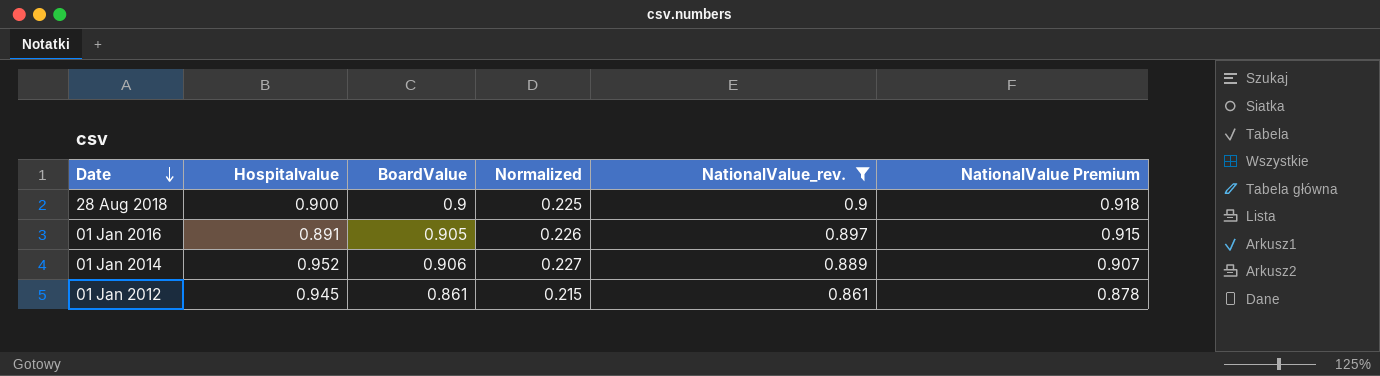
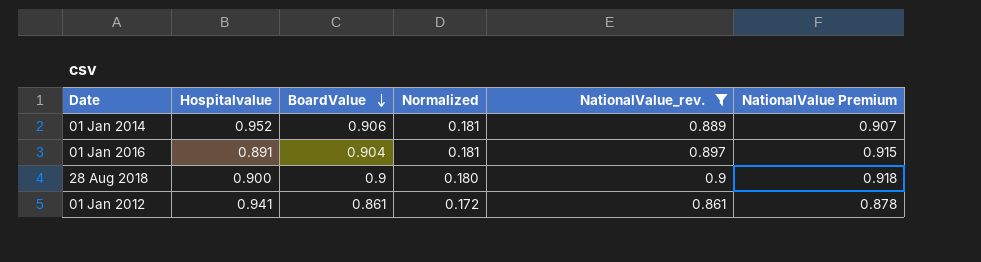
row order: Date descending -> BoardValue descending
column Normalized | formula: [BoardValue] * 0.25 -> [BoardValue] * 0.2
01 Jan 2016 | BoardValue: 0.905 -> 0.904
01 Jan 2012 | Hospitalvalue: 0.945 -> 0.941

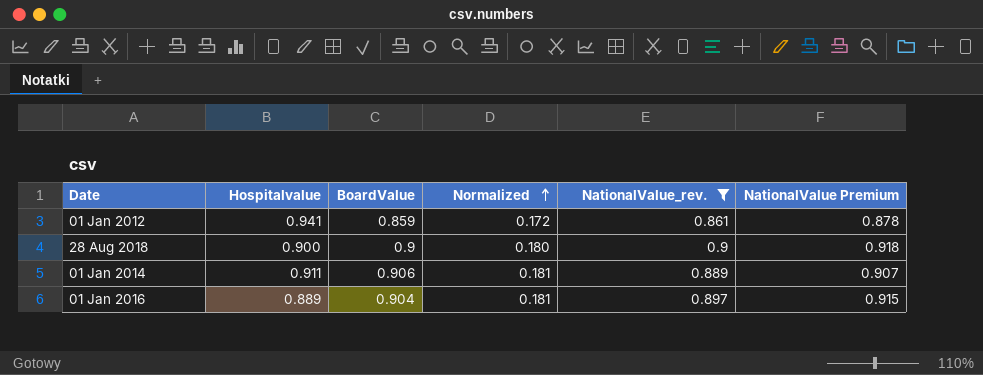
row order: BoardValue descending -> Normalized ascending
01 Jan 2012 | BoardValue: 0.861 -> 0.859
01 Jan 2014 | Hospitalvalue: 0.952 -> 0.911
01 Jan 2016 | Hospitalvalue: 0.891 -> 0.889

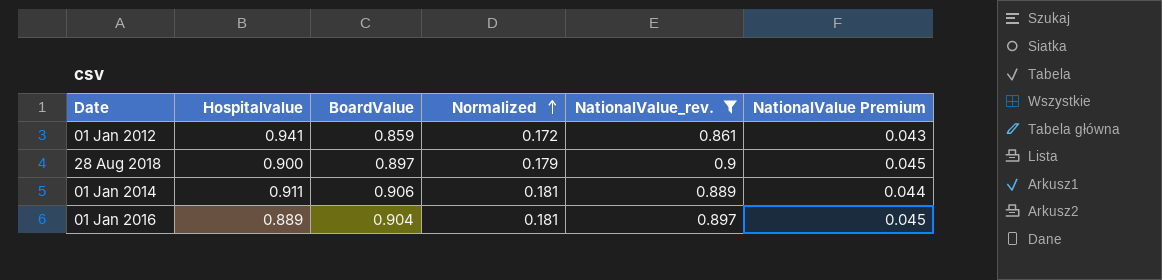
column NationalValue Premium | formula: [NationalValue_rev.] * 1.02 -> [NationalValue_rev.] * 0.05
28 Aug 2018 | BoardValue: 0.9 -> 0.897
28 Aug 2018 | Normalized: 0.180 -> 0.179

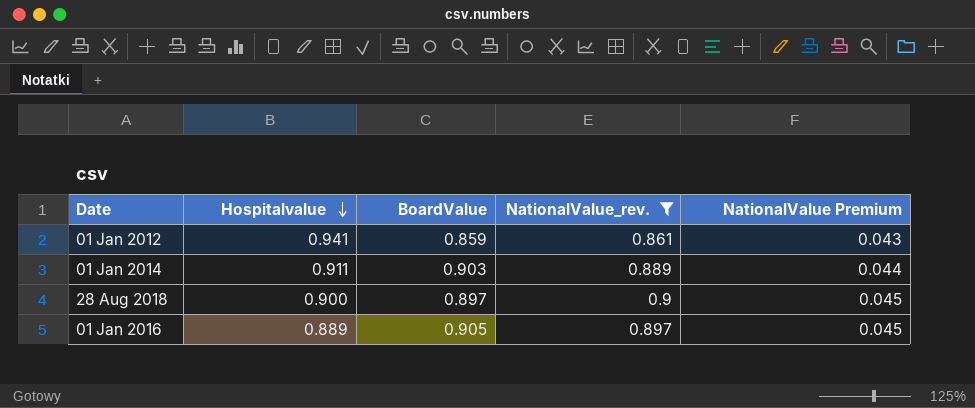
row order: Normalized ascending -> Hospitalvalue descending
column Normalized | formula: [BoardValue] * 0.2 -> none
01 Jan 2014 | BoardValue: 0.906 -> 0.903
01 Jan 2016 | BoardValue: 0.904 -> 0.905

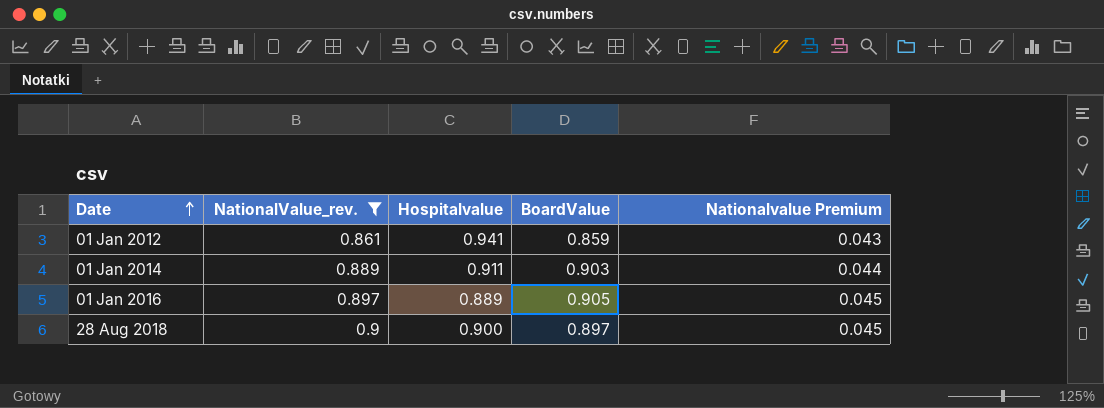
row order: Hospitalvalue descending -> Date ascending
column NationalValue_rev. | position: 4 -> 2
column name: NationalValue Premium -> Nationalvalue Premium

